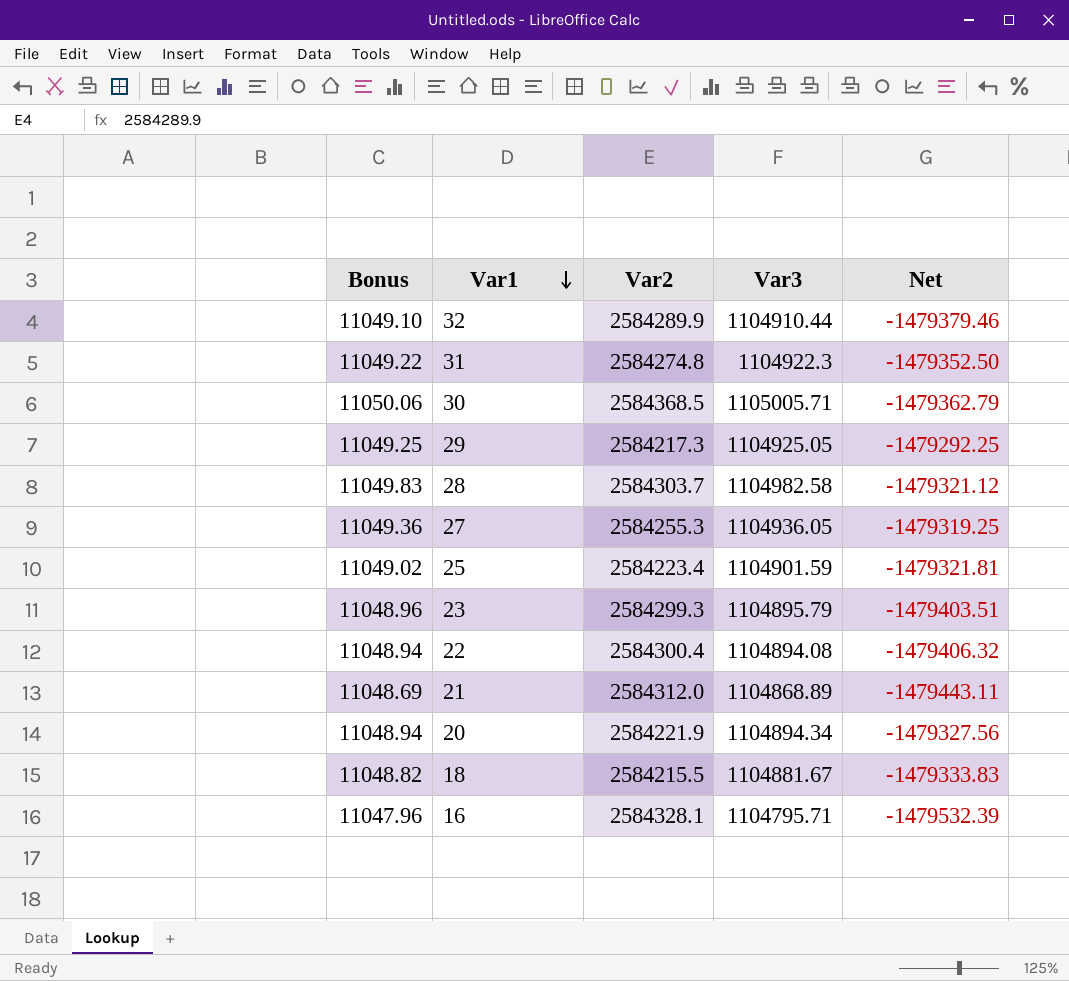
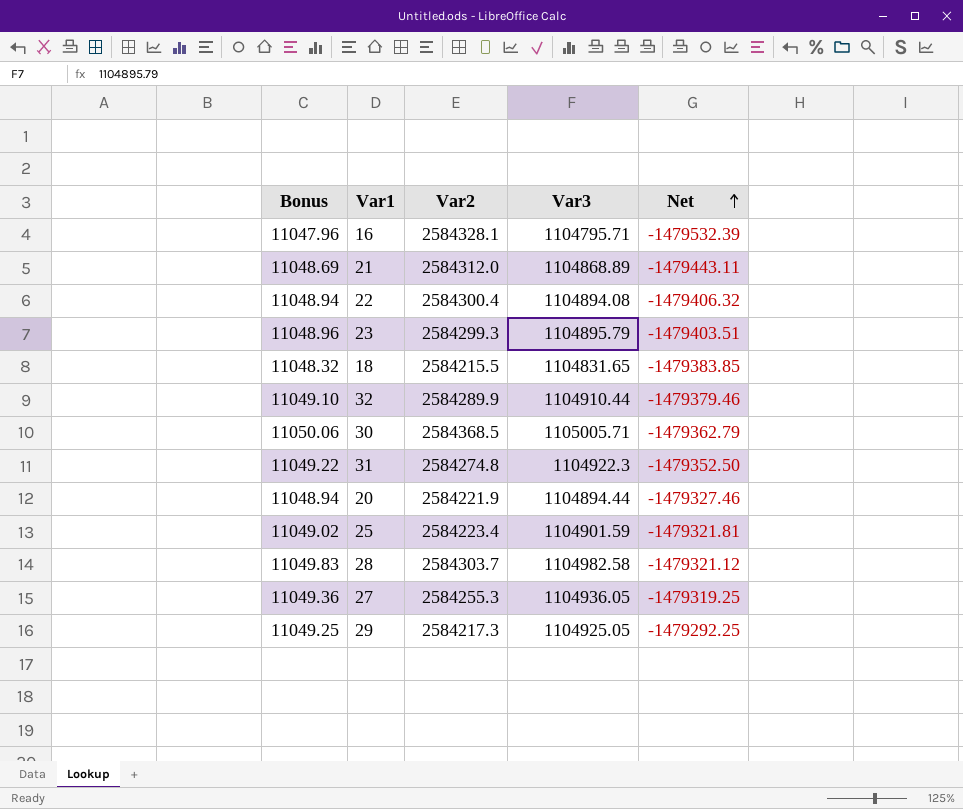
row order: Var1 descending -> Net ascending
18 | Bonus: 11048.82 -> 11048.32
18 | Var3: 1104881.67 -> 1104831.65
18 | Net: -1479333.83 -> -1479383.85
20 | Var3: 1104894.34 -> 1104894.44
20 | Net: -1479327.56 -> -1479327.46

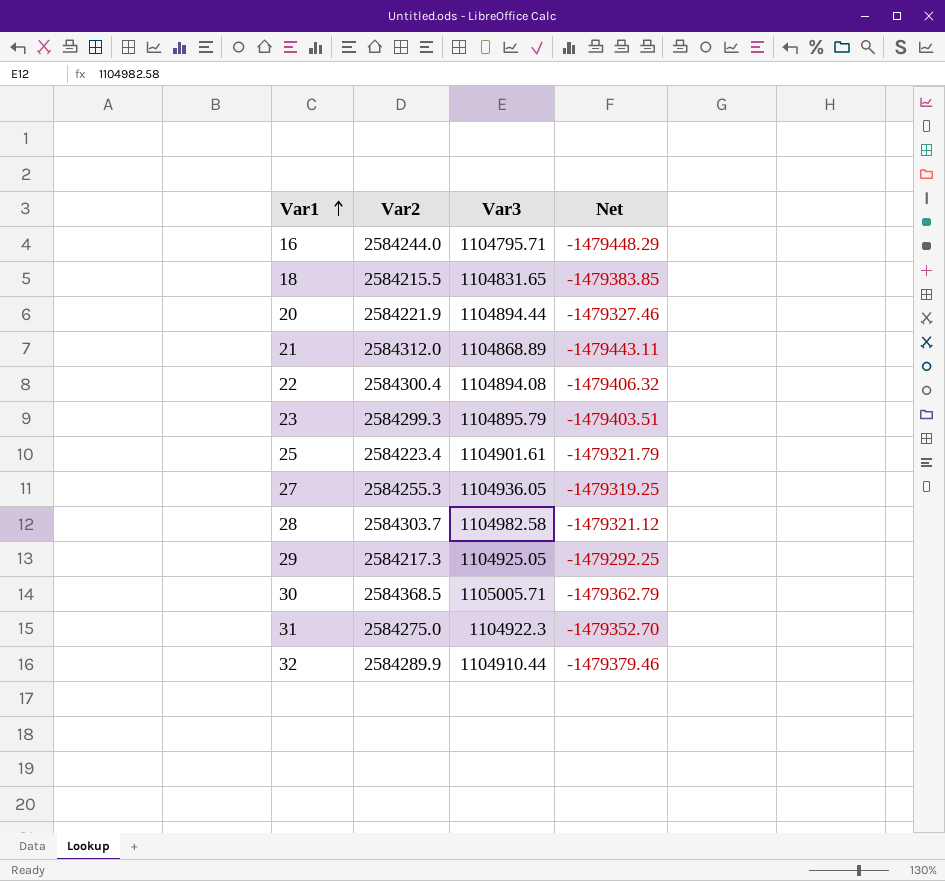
row order: Net ascending -> Var1 ascending
column Bonus | formula: [Var3] * 0.01 -> none
16 | Var2: 2584328.1 -> 2584244.0
16 | Net: -1479532.39 -> -1479448.29
25 | Var3: 1104901.59 -> 1104901.61
25 | Net: -1479321.81 -> -1479321.79
31 | Var2: 2584274.8 -> 2584275.0
31 | Net: -1479352.50 -> -1479352.70

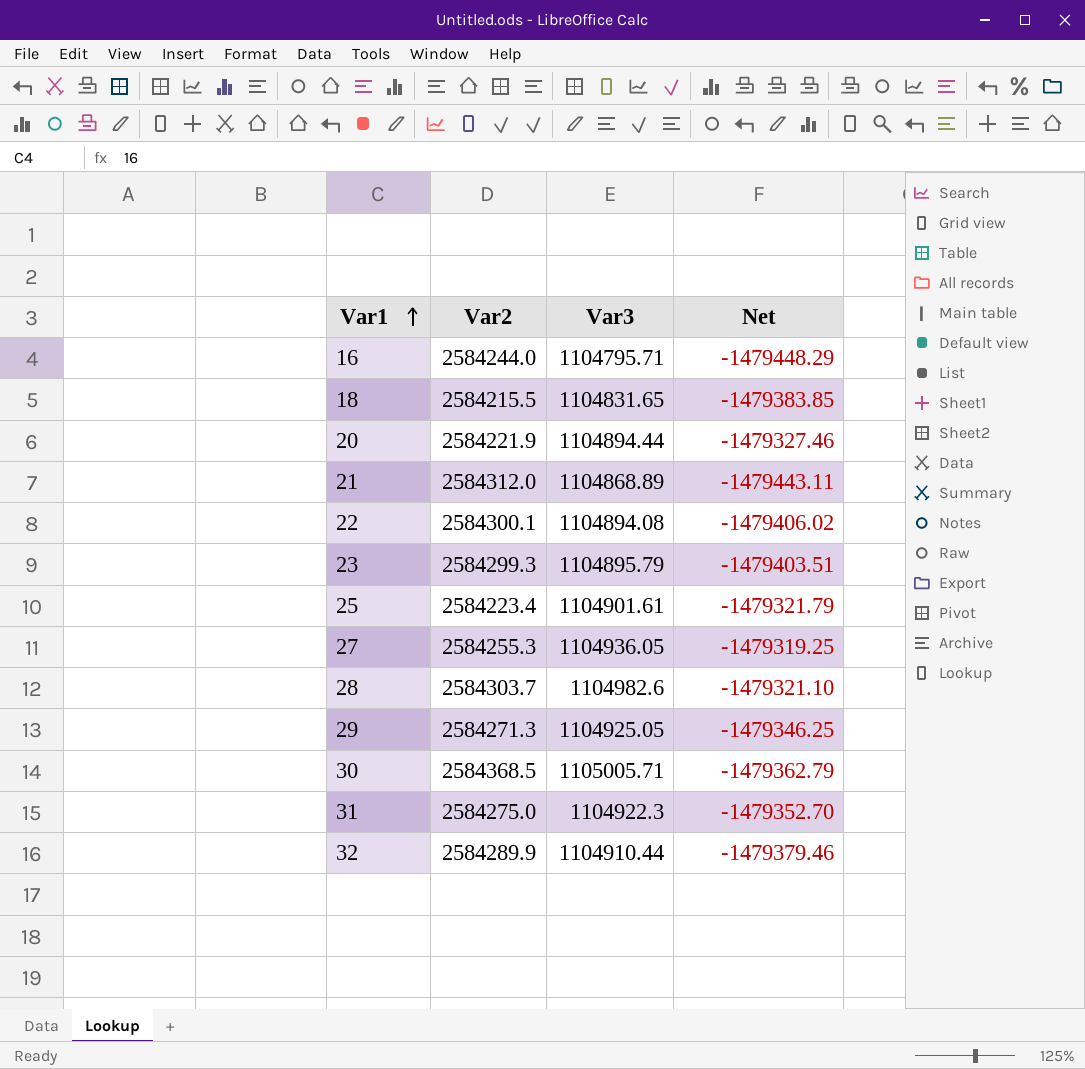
22 | Var2: 2584300.4 -> 2584300.1
22 | Net: -1479406.32 -> -1479406.02
28 | Var3: 1104982.58 -> 1104982.6
28 | Net: -1479321.12 -> -1479321.10
29 | Var2: 2584217.3 -> 2584271.3
29 | Net: -1479292.25 -> -1479346.25

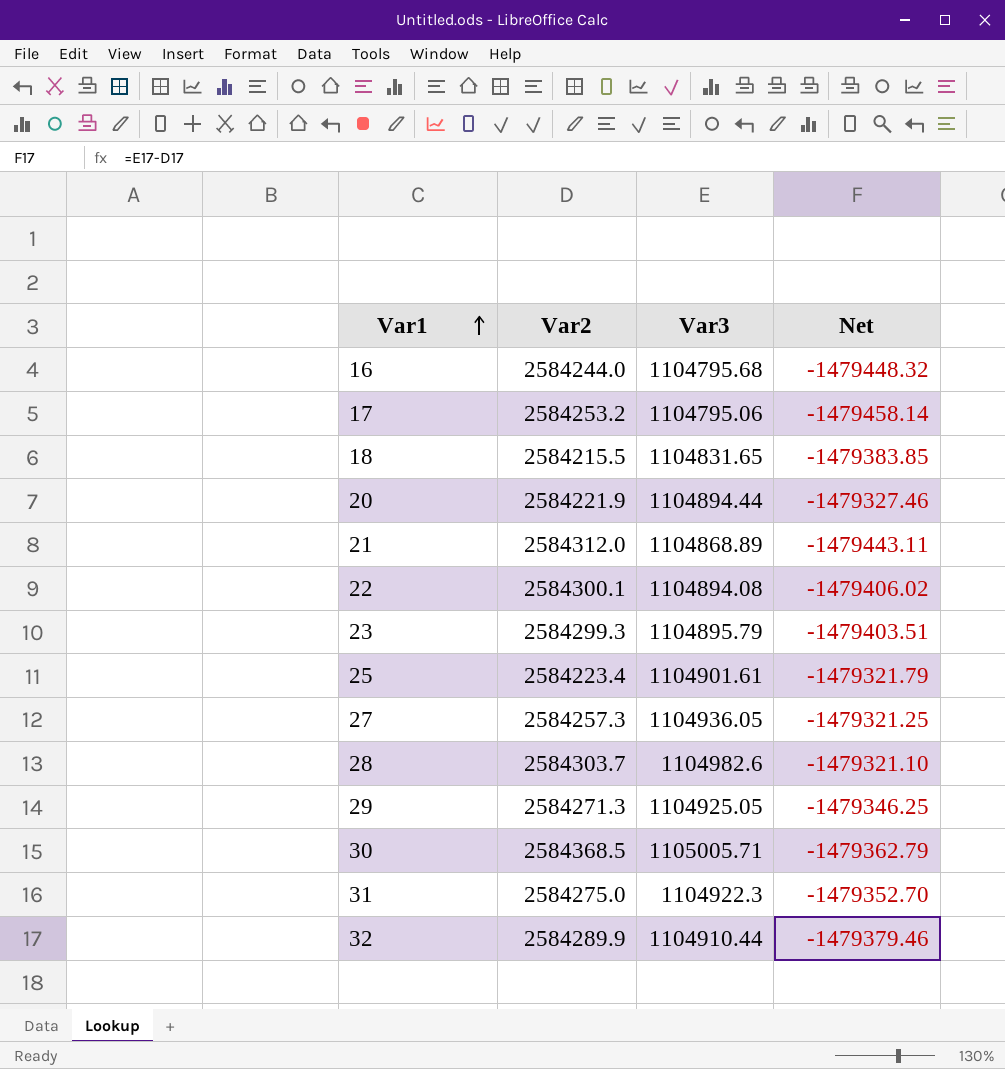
16 | Var3: 1104795.71 -> 1104795.68
16 | Net: -1479448.29 -> -1479448.32
row 17: none -> 2584253.2 | 1104795.06 | -1479458.14
27 | Var2: 2584255.3 -> 2584257.3
27 | Net: -1479319.25 -> -1479321.25

